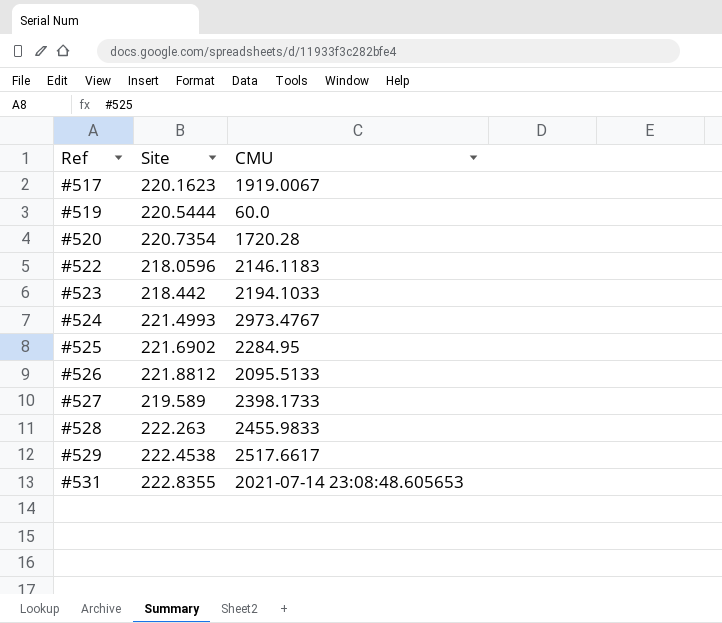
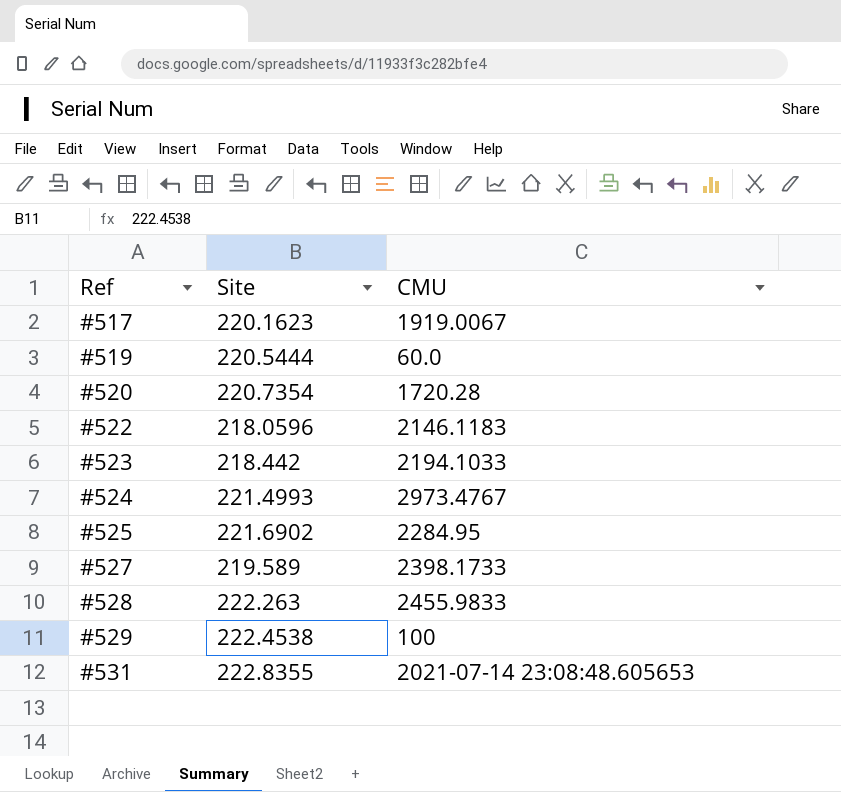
row #526: 221.8812 | 2095.5133 -> none
#529 | CMU: 2517.6617 -> 100

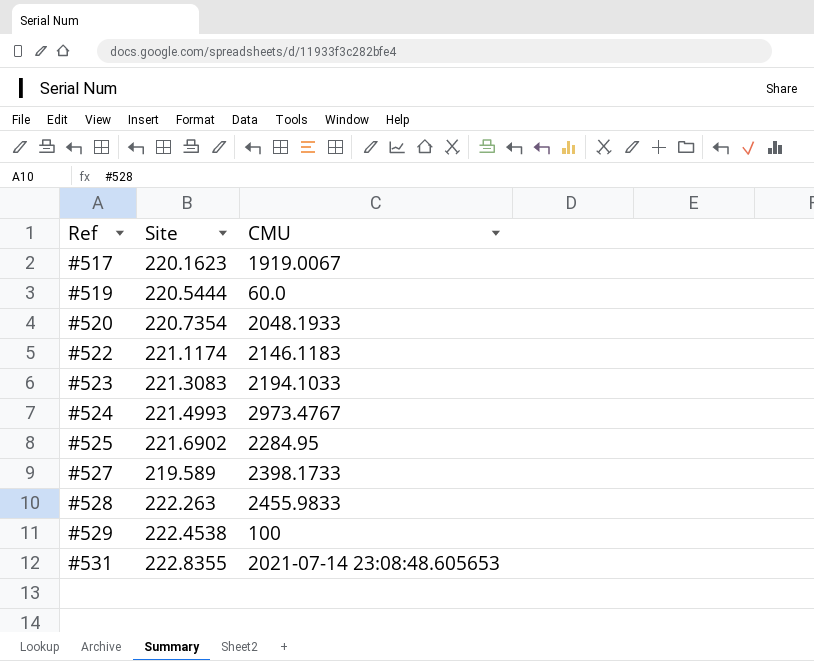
#520 | CMU: 1720.28 -> 2048.1933
#522 | Site: 218.0596 -> 221.1174
#523 | Site: 218.442 -> 221.3083

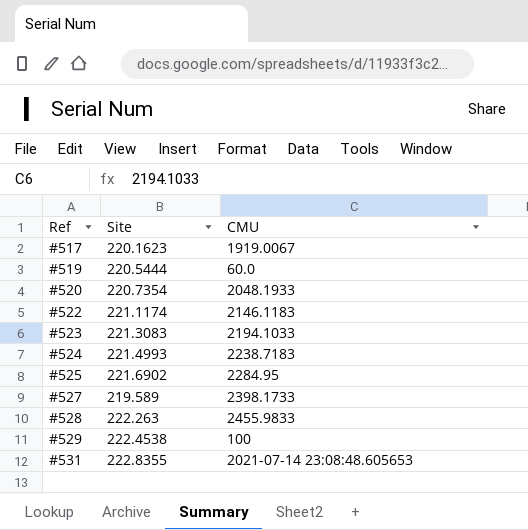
#524 | CMU: 2973.4767 -> 2238.7183

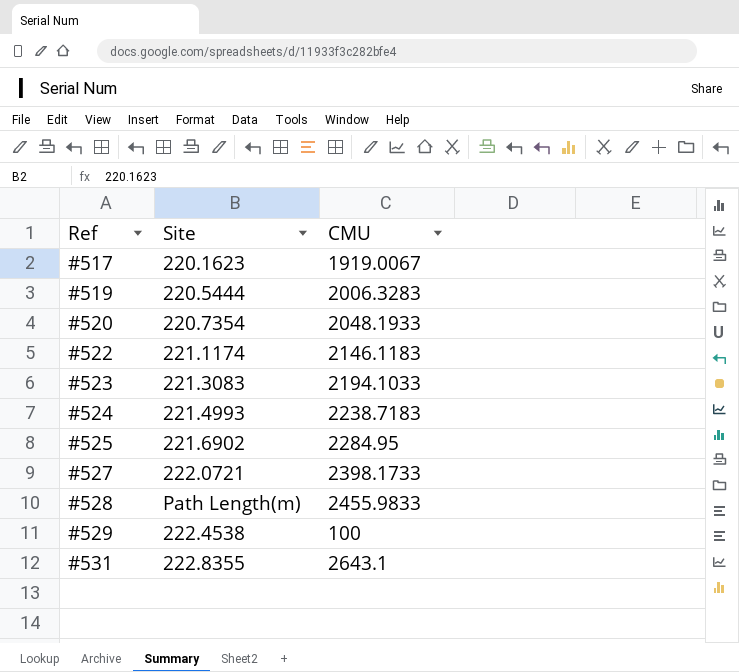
#519 | CMU: 60.0 -> 2006.3283
#527 | Site: 219.589 -> 222.0721
#528 | Site: 222.263 -> Path Length(m)
#531 | CMU: 2021-07-14 23:08:48.605653 -> 2643.1

